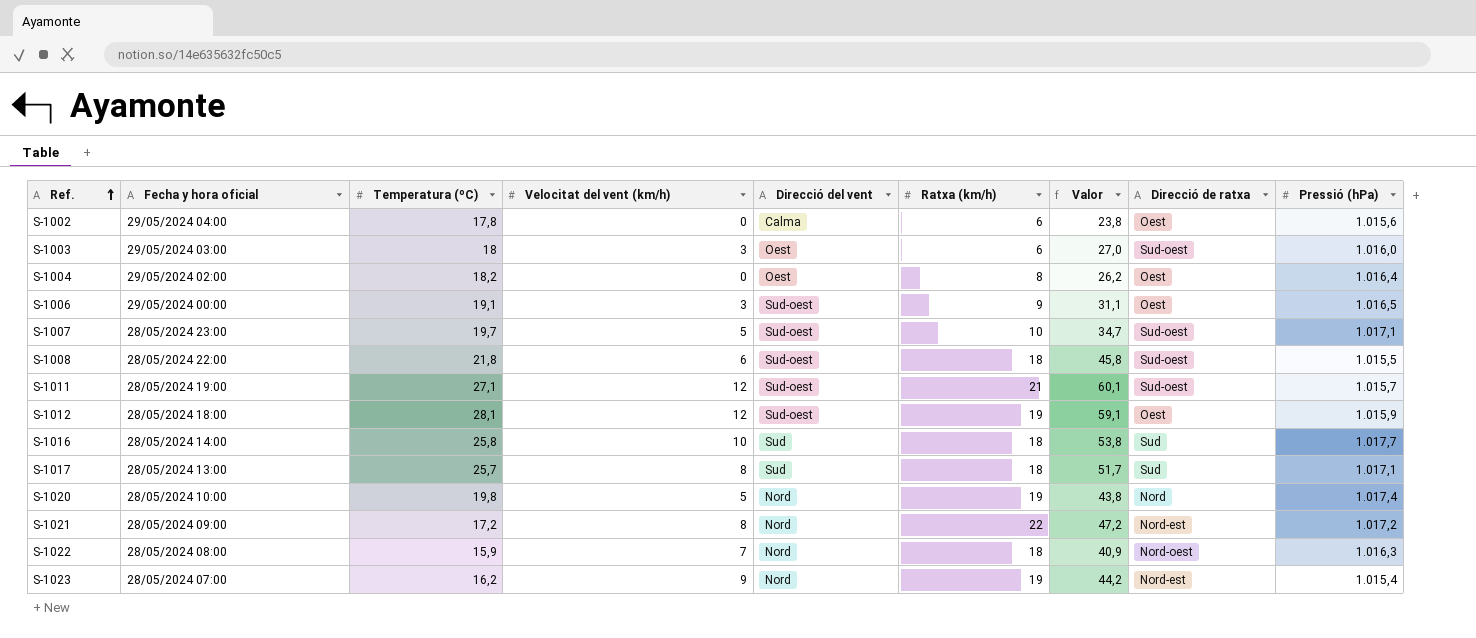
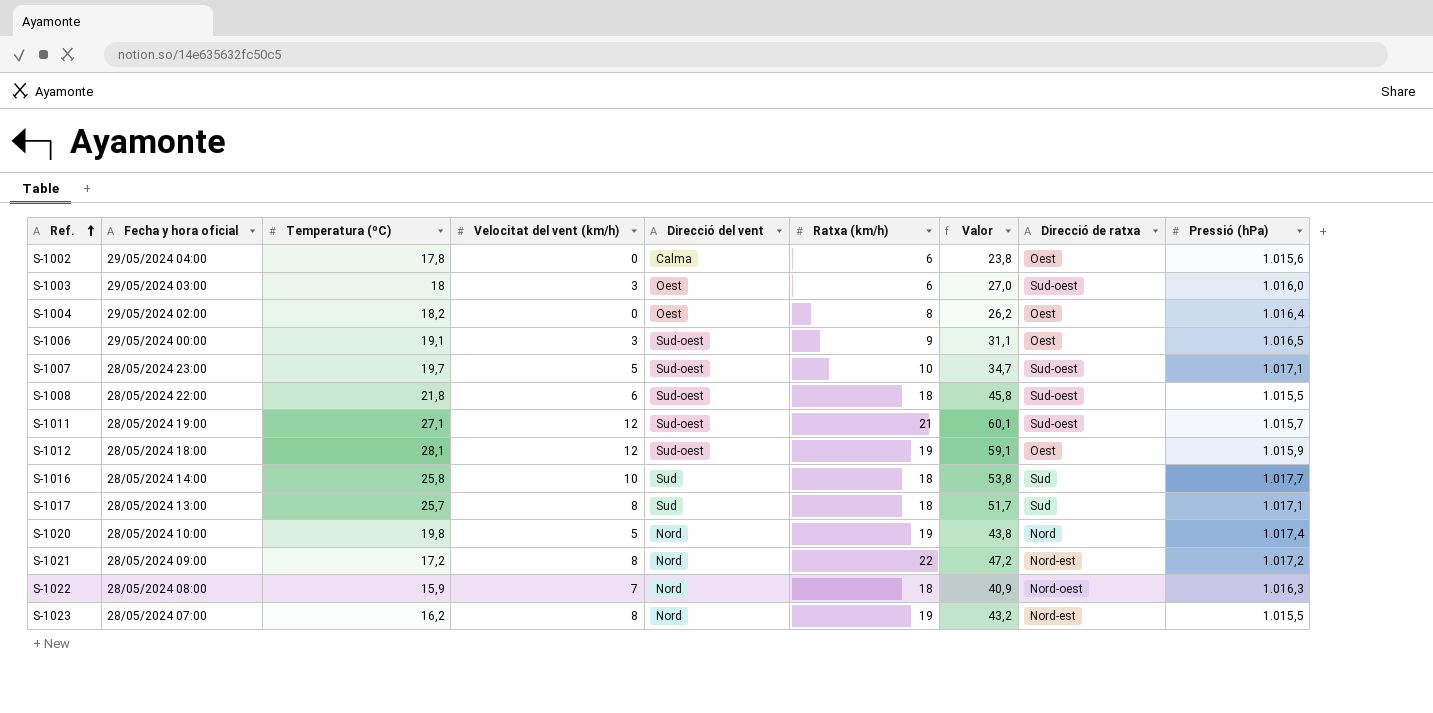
S-1023 | Velocitat del vent (km/h): 9 -> 8
S-1023 | Valor: 44,2 -> 43,2
S-1023 | Pressió (hPa): 1.015,4 -> 1.015,5

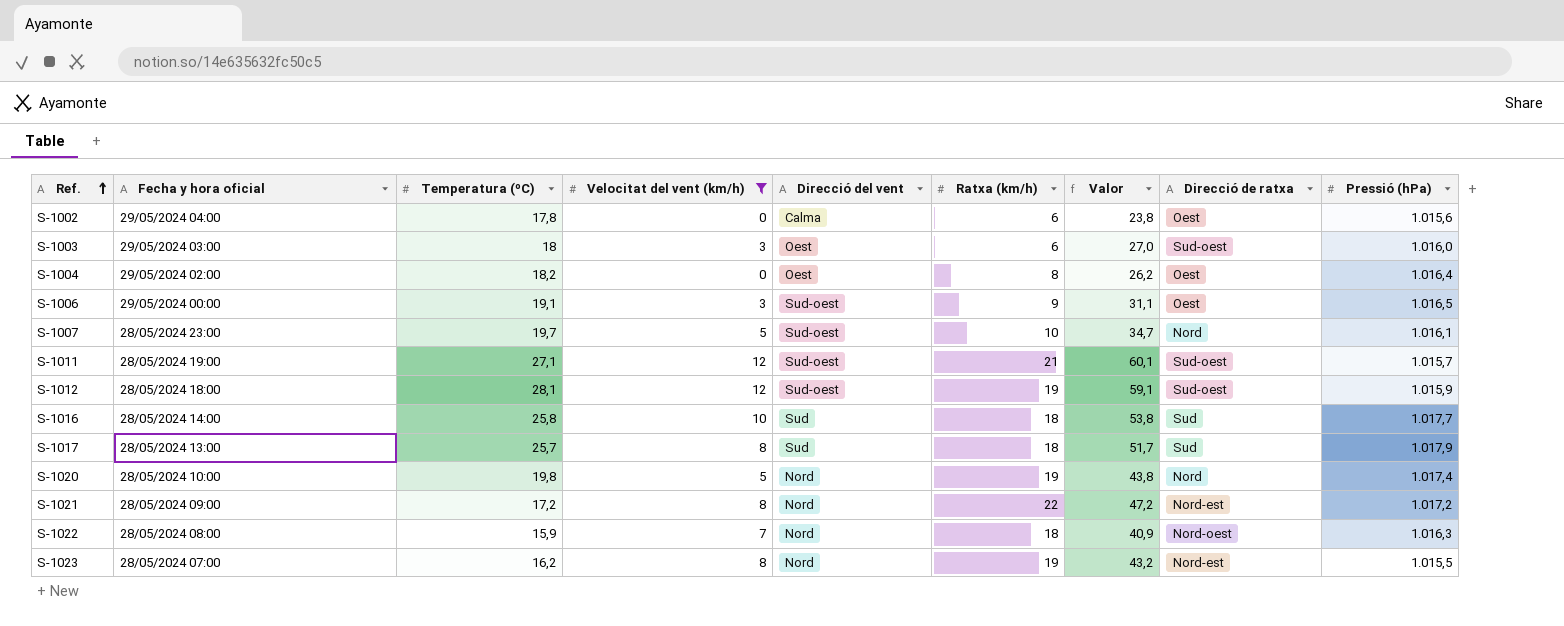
filter: none -> Velocitat del vent (km/h) != 6
S-1007 | Direcció de ratxa: Sud-oest -> Nord
S-1007 | Pressió (hPa): 1.017,1 -> 1.016,1
S-1012 | Direcció de ratxa: Oest -> Sud-oest
S-1017 | Pressió (hPa): 1.017,1 -> 1.017,9

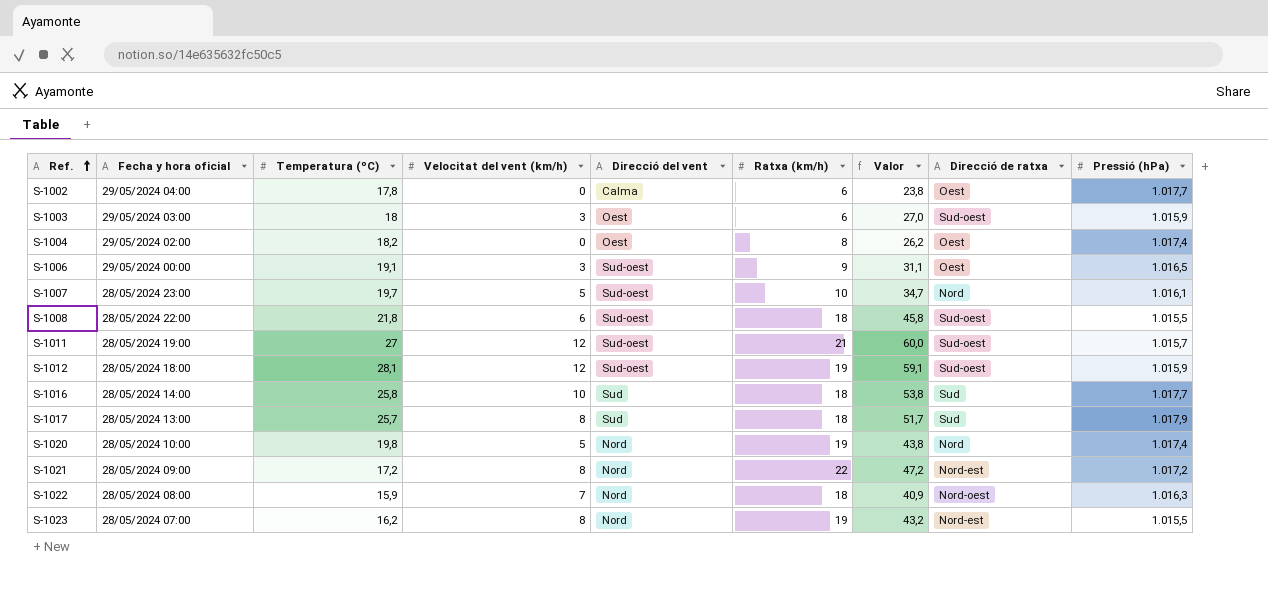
filter: Velocitat del vent (km/h) != 6 -> none
S-1002 | Pressió (hPa): 1.015,6 -> 1.017,7
S-1003 | Pressió (hPa): 1.016,0 -> 1.015,9
S-1004 | Pressió (hPa): 1.016,4 -> 1.017,4
S-1011 | Temperatura (ºC): 27,1 -> 27
S-1011 | Valor: 60,1 -> 60,0

